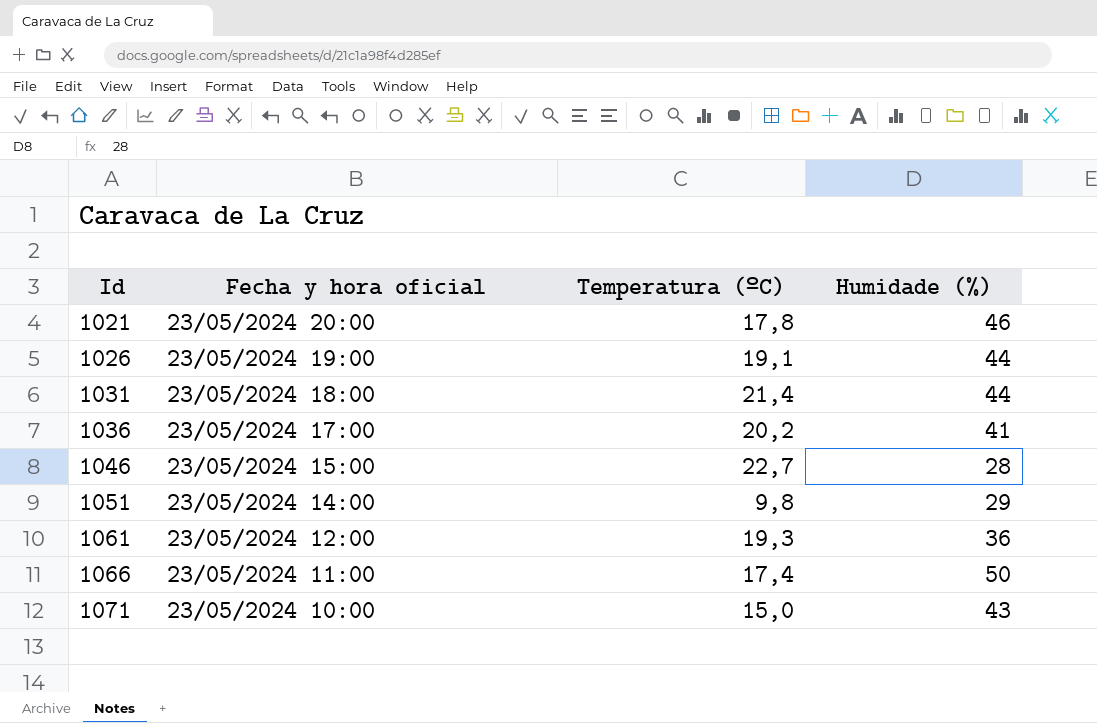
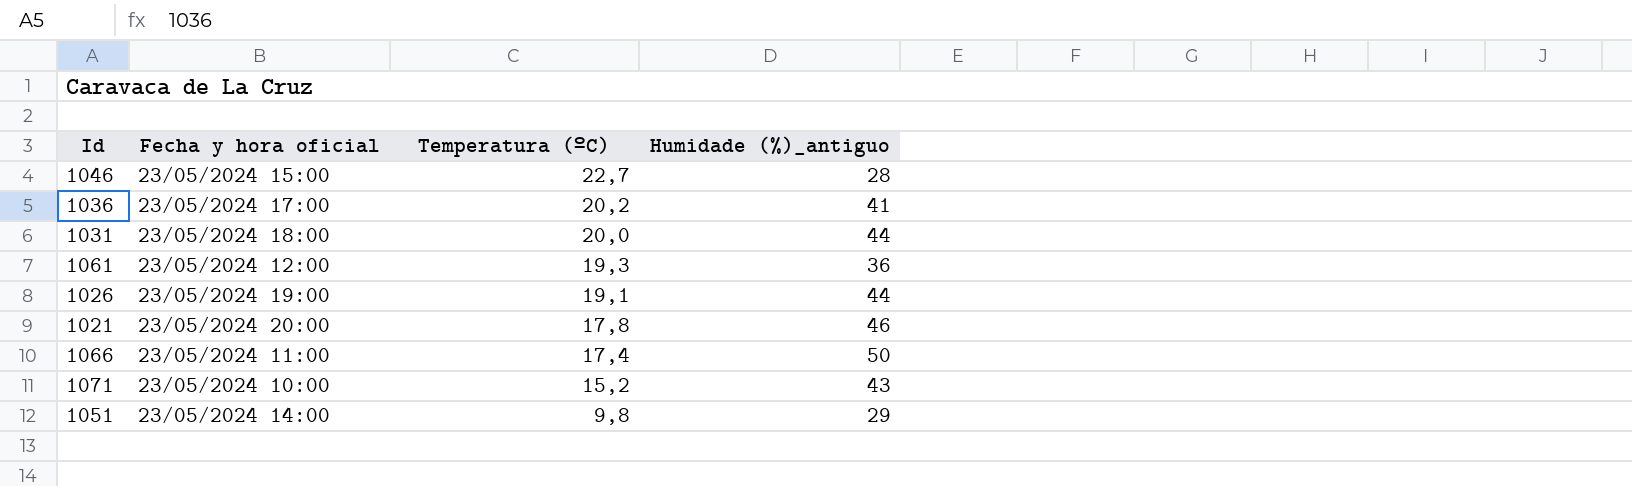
row order: Id ascending -> Temperatura (ºC) descending
column name: Humidade (%) -> Humidade (%)_antiguo
1031 | Temperatura (ºC): 21,4 -> 20,0
1071 | Temperatura (ºC): 15,0 -> 15,2

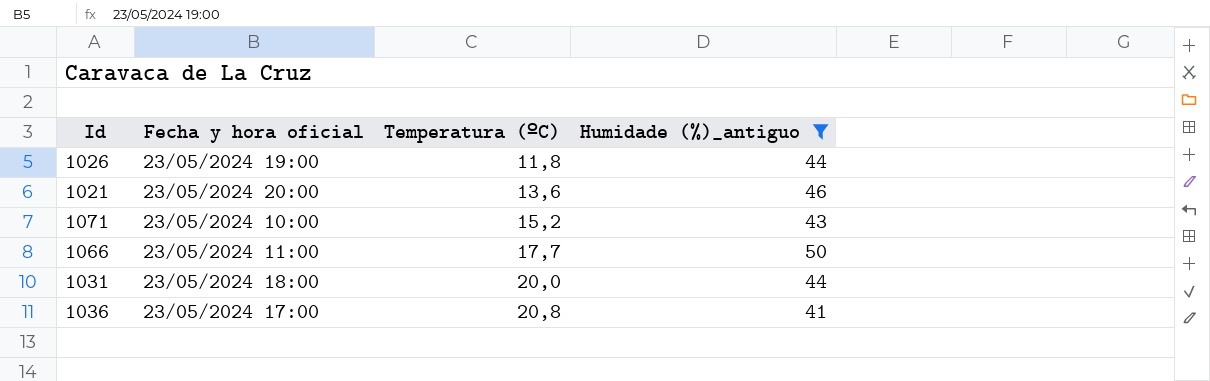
filter: none -> Humidade (%)_antiguo >= 41
row order: Temperatura (ºC) descending -> Temperatura (ºC) ascending
1026 | Temperatura (ºC): 19,1 -> 11,8
1021 | Temperatura (ºC): 17,8 -> 13,6
1066 | Temperatura (ºC): 17,4 -> 17,7
1036 | Temperatura (ºC): 20,2 -> 20,8

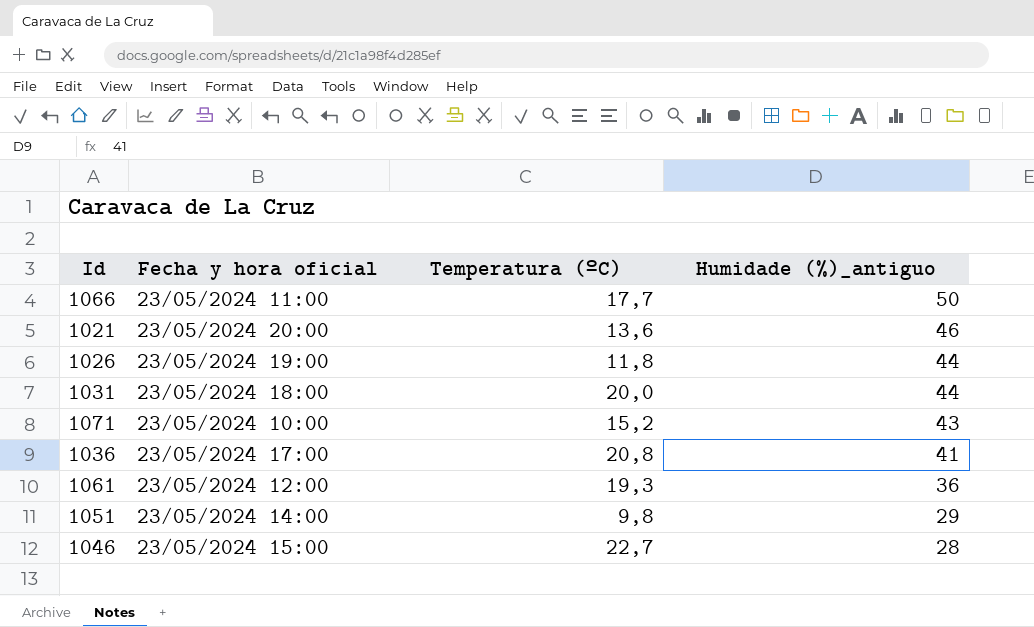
filter: Humidade (%)_antiguo >= 41 -> none
row order: Temperatura (ºC) ascending -> Humidade (%)_antiguo descending

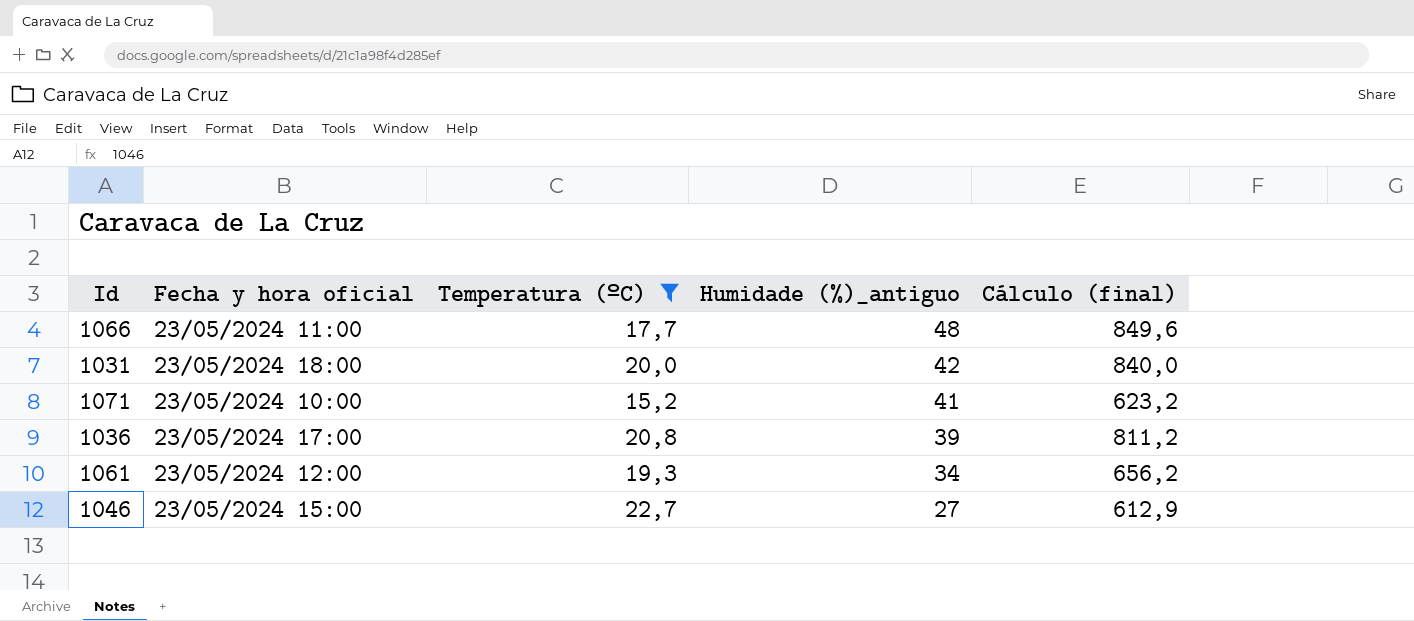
filter: none -> Temperatura (ºC) >= 15,2
column Cálculo (final) | formula: none -> [Temperatura (ºC)] * [Humidade (%)_antiguo]
1066 | Humidade (%)_antiguo: 50 -> 48
1031 | Humidade (%)_antiguo: 44 -> 42
1071 | Humidade (%)_antiguo: 43 -> 41
1036 | Humidade (%)_antiguo: 41 -> 39
1061 | Humidade (%)_antiguo: 36 -> 34
1046 | Humidade (%)_antiguo: 28 -> 27

